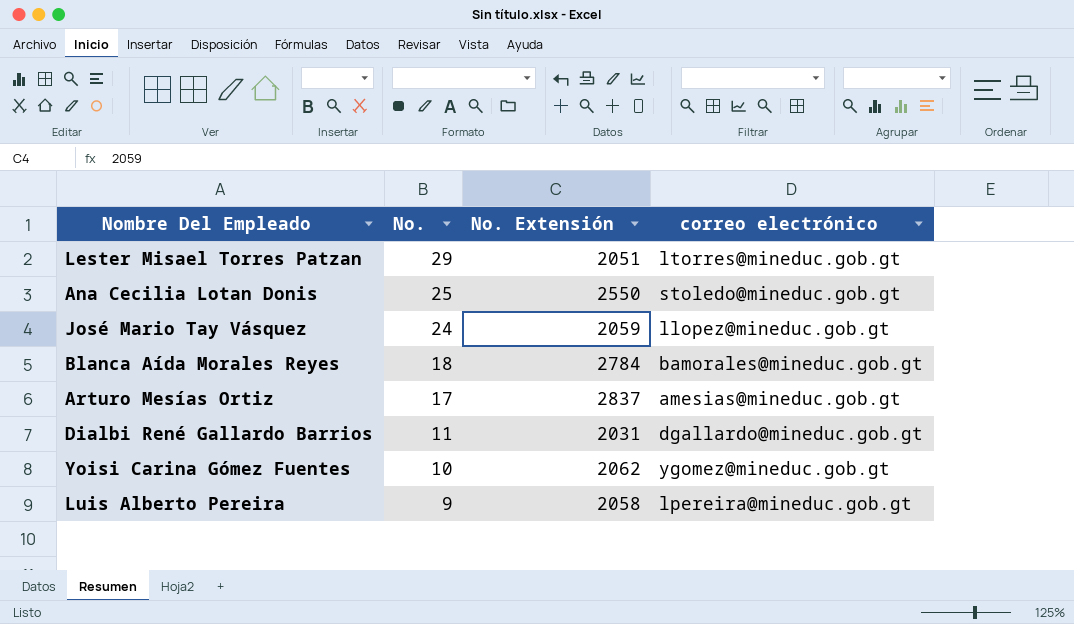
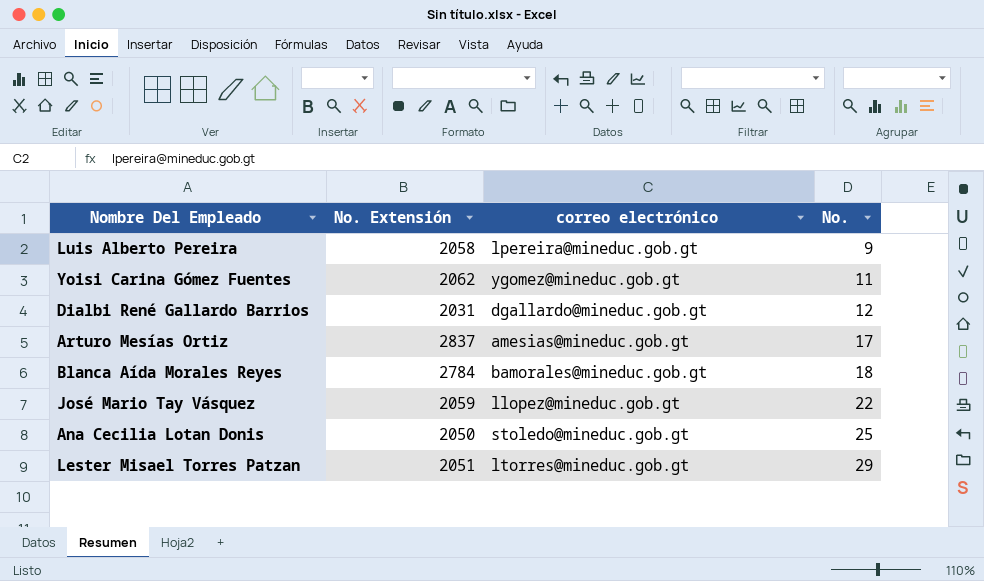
row order: No. descending -> No. ascending
column No. | position: 2 -> 4
Yoisi Carina Gómez Fuentes | No.: 10 -> 11
Dialbi René Gallardo Barrios | No.: 11 -> 12
José Mario Tay Vásquez | No.: 24 -> 22
Ana Cecilia Lotan Donis | No. Extensión: 2550 -> 2050

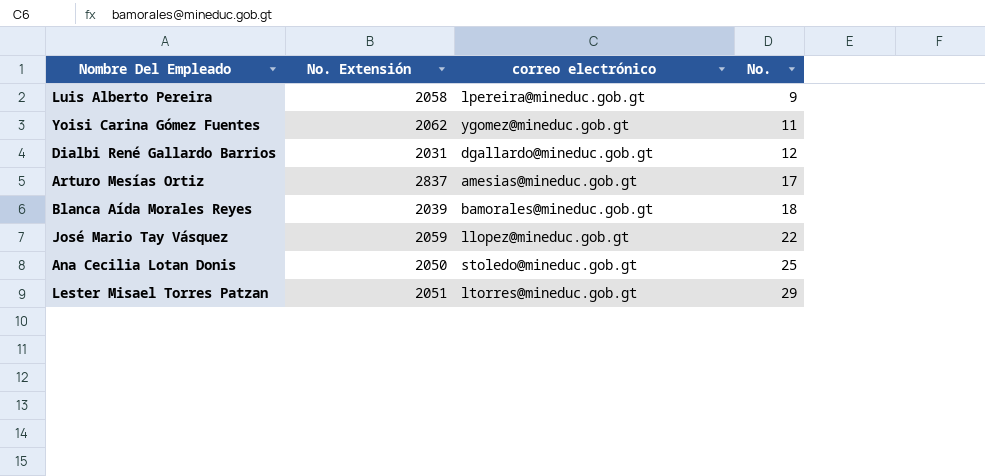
Blanca Aída Morales Reyes | No. Extensión: 2784 -> 2039

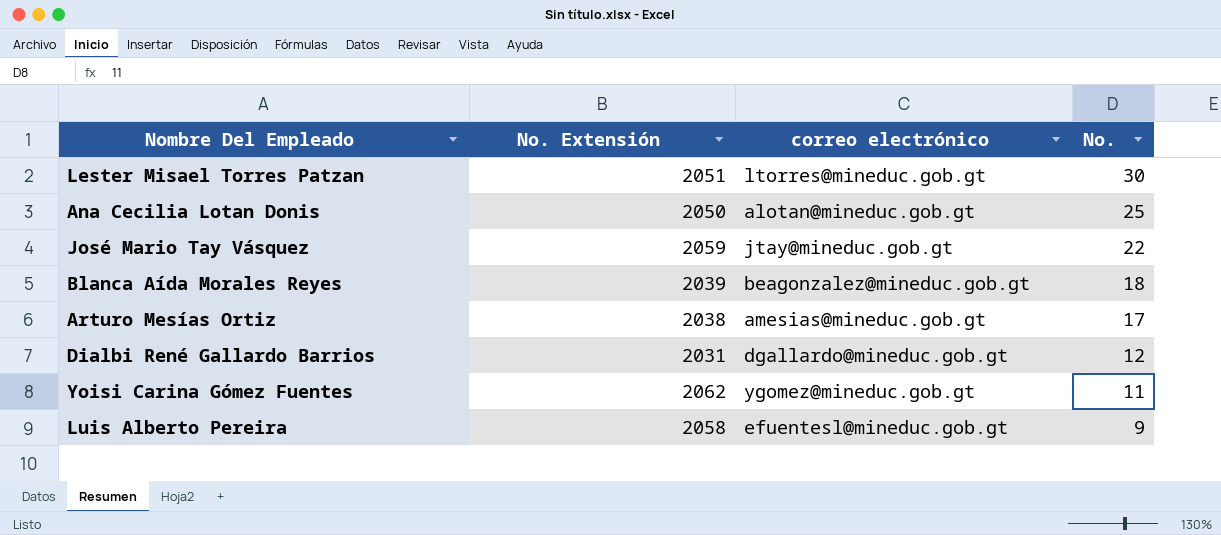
row order: No. ascending -> No. descending
Lester Misael Torres Patzan | No.: 29 -> 30
Ana Cecilia Lotan Donis | correo electrónico: stoledo@mineduc.gob.gt -> alotan@mineduc.gob.gt
José Mario Tay Vásquez | correo electrónico: llopez@mineduc.gob.gt -> jtay@mineduc.gob.gt
Blanca Aída Morales Reyes | correo electrónico: bamorales@mineduc.gob.gt -> beagonzalez@mineduc.gob.gt
Arturo Mesías Ortiz | No. Extensión: 2837 -> 2038
Luis Alberto Pereira | correo electrónico: lpereira@mineduc.gob.gt -> efuentesl@mineduc.gob.gt

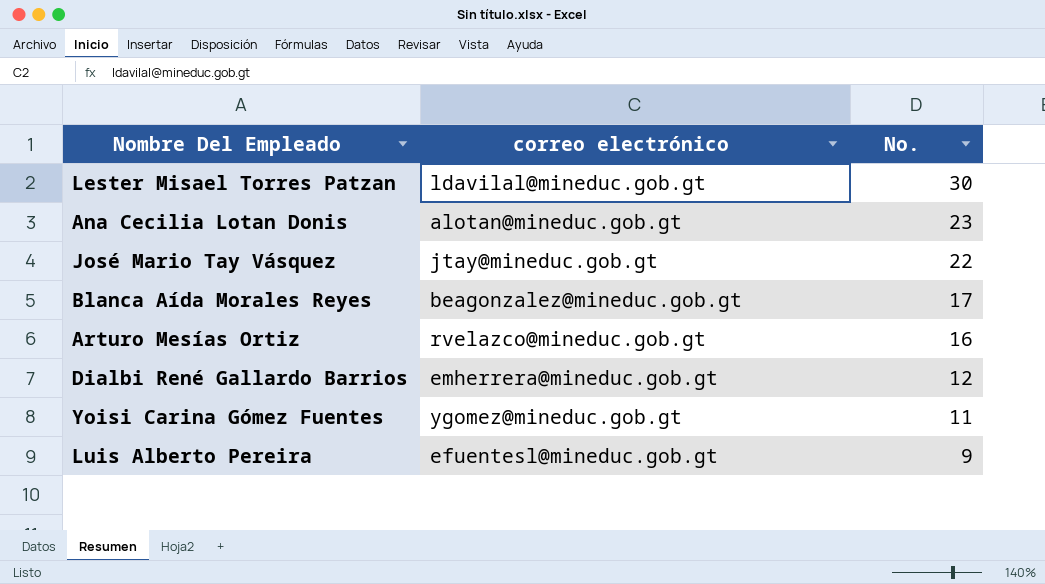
column No. Extensión | position: 2 -> none
Lester Misael Torres Patzan | correo electrónico: ltorres@mineduc.gob.gt -> ldavilal@mineduc.gob.gt
Ana Cecilia Lotan Donis | No.: 25 -> 23
Blanca Aída Morales Reyes | No.: 18 -> 17
Arturo Mesías Ortiz | correo electrónico: amesias@mineduc.gob.gt -> rvelazco@mineduc.gob.gt
Arturo Mesías Ortiz | No.: 17 -> 16
Dialbi René Gallardo Barrios | correo electrónico: dgallardo@mineduc.gob.gt -> emherrera@mineduc.gob.gt

